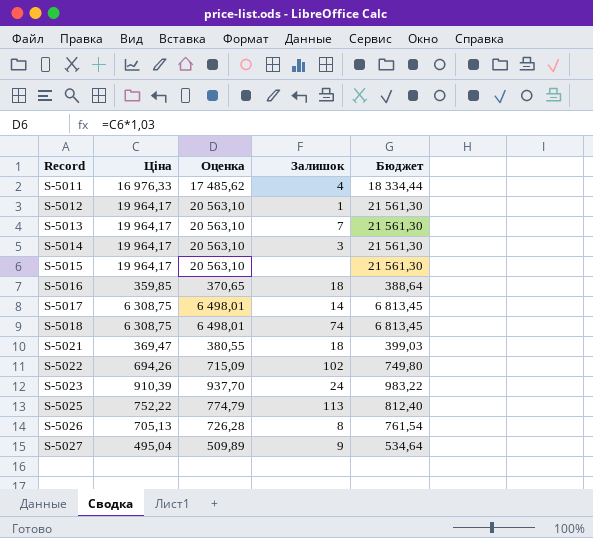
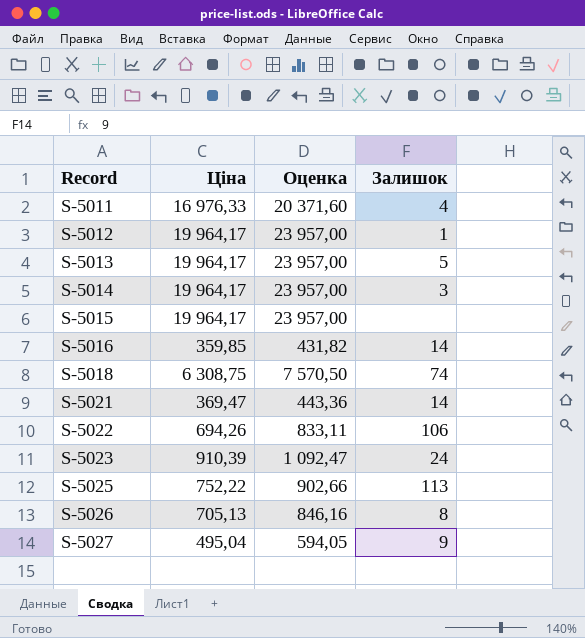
column Бюджет | formula: [Ціна] * 1,08 -> none
column Оценка | formula: [Ціна] * 1,03 -> [Ціна] * 1,2
row S-5017: 6 308,75 | 6 498,01 | 14 | 6 813,45 -> none
S-5013 | Залишок: 7 -> 5
S-5016 | Залишок: 18 -> 14
S-5021 | Залишок: 18 -> 14
S-5022 | Залишок: 102 -> 106

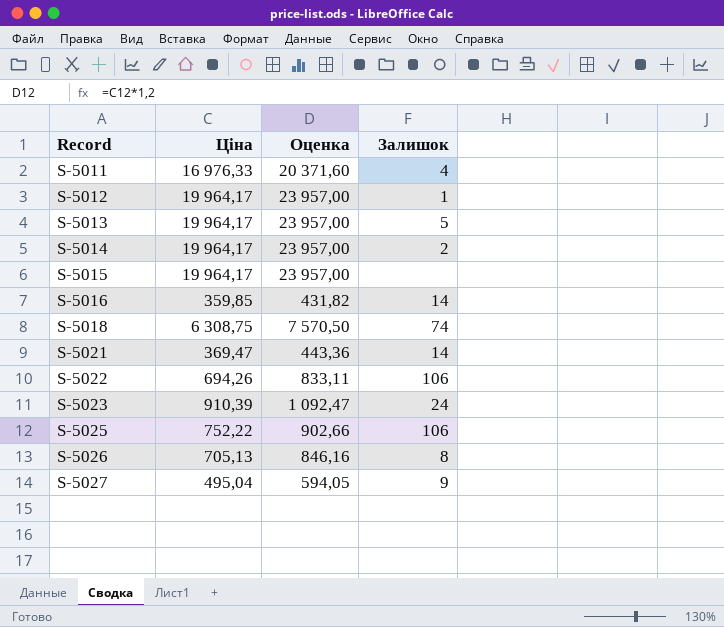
S-5014 | Залишок: 3 -> 2
S-5025 | Залишок: 113 -> 106

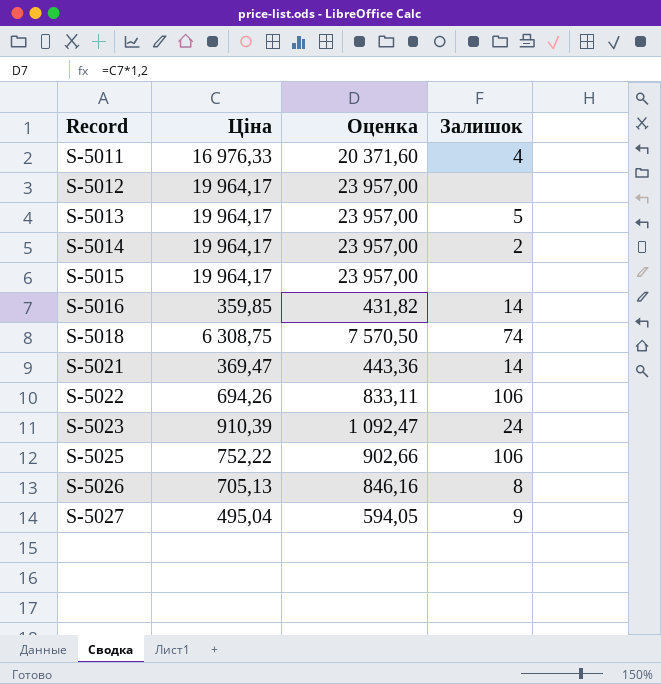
S-5012 | Залишок: 1 -> none

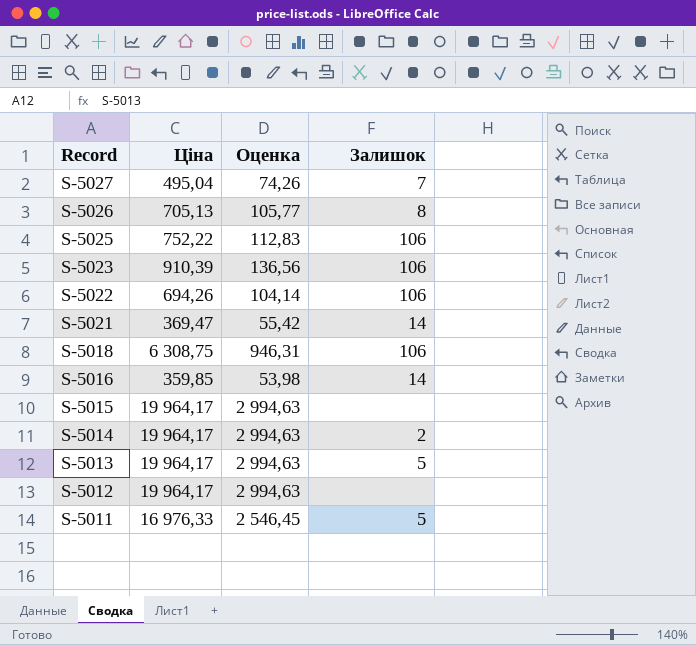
row order: Record ascending -> Record descending
column Оценка | formula: [Ціна] * 1,2 -> [Ціна] * 0,15
S-5027 | Залишок: 9 -> 7
S-5023 | Залишок: 24 -> 106
S-5018 | Залишок: 74 -> 106
S-5011 | Залишок: 4 -> 5

